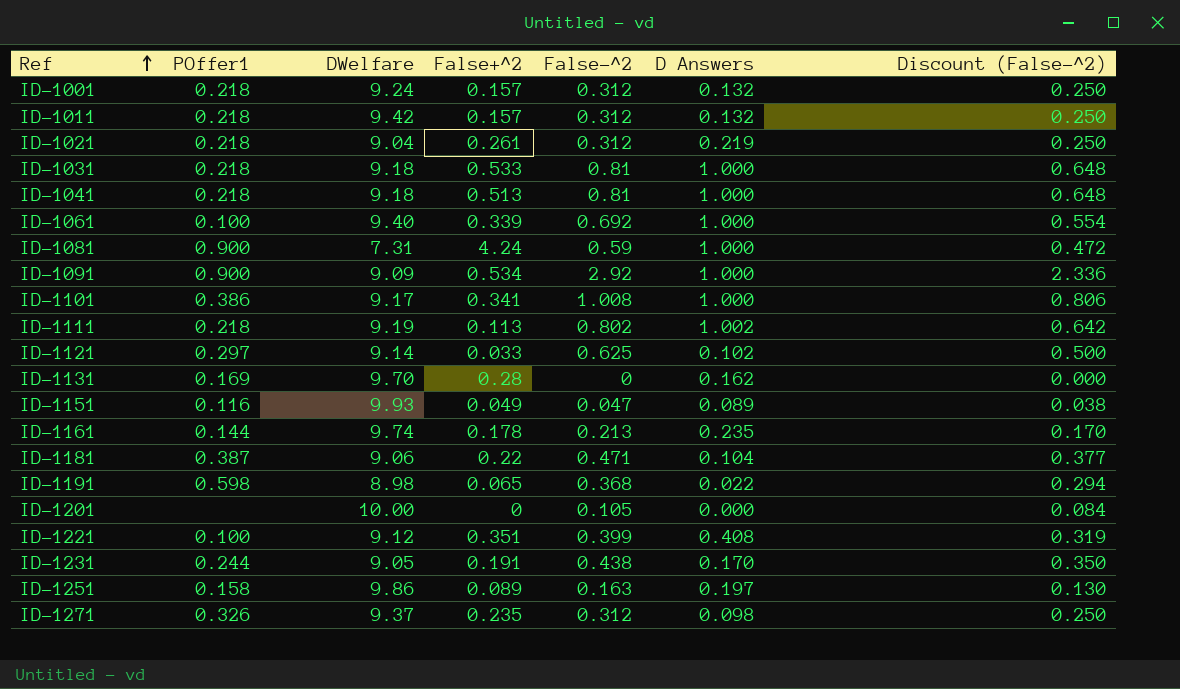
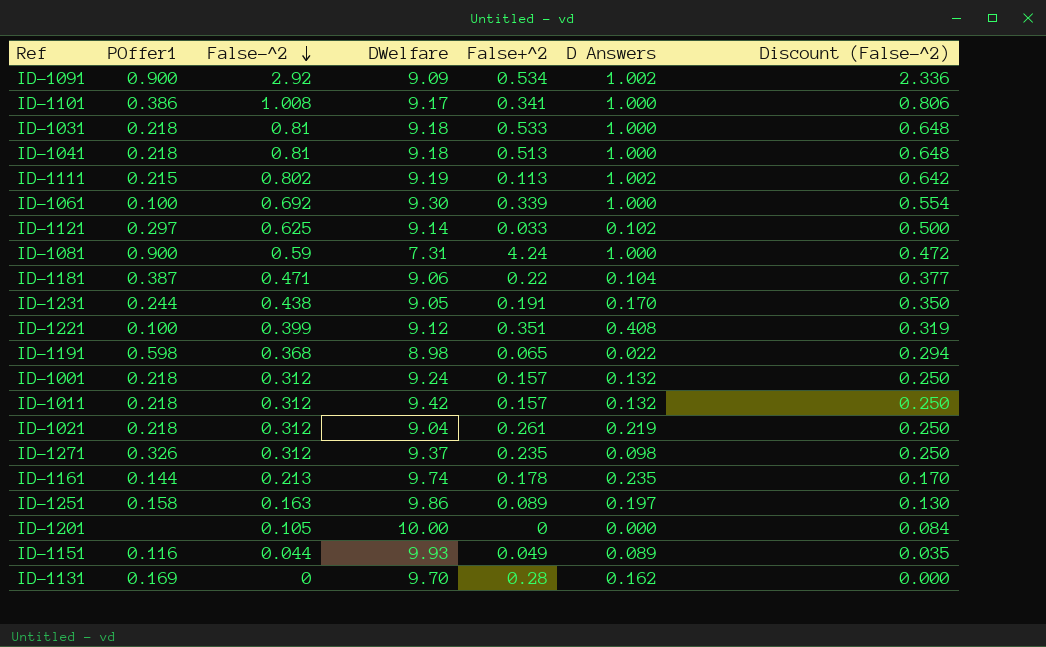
row order: Ref ascending -> False-^2 descending
column False-^2 | position: 5 -> 3
ID-1091 | D Answers: 1.000 -> 1.002
ID-1111 | POffer1: 0.218 -> 0.215
ID-1061 | DWelfare: 9.40 -> 9.30
ID-1151 | False-^2: 0.047 -> 0.044
ID-1151 | Discount (False-^2): 0.038 -> 0.035

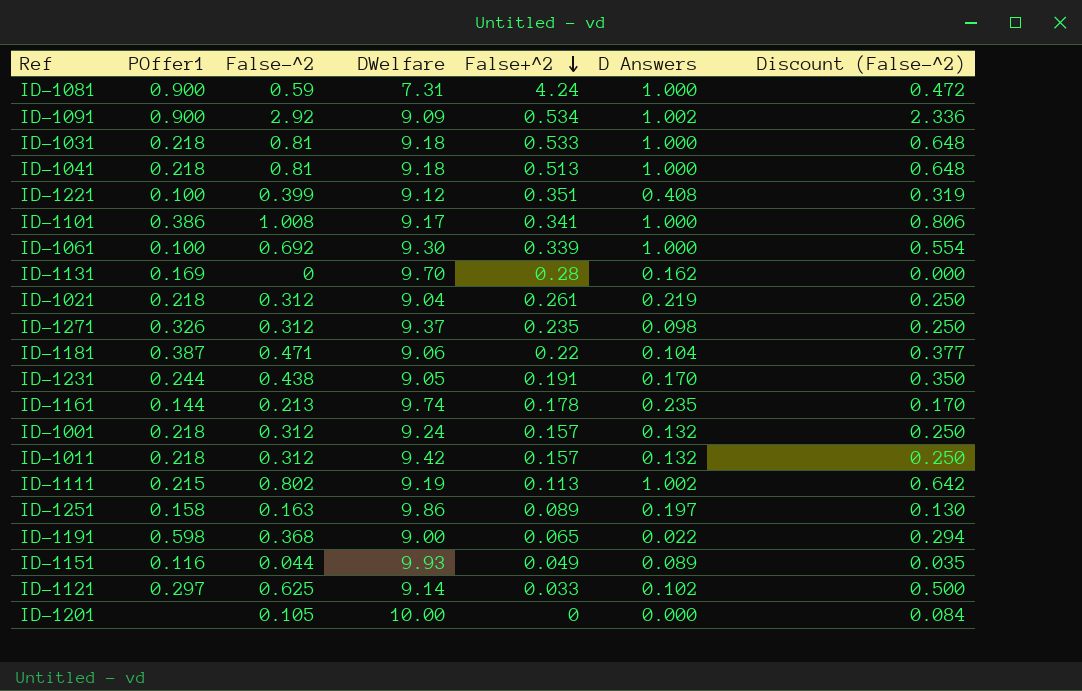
row order: False-^2 descending -> False+^2 descending
ID-1191 | DWelfare: 8.98 -> 9.00

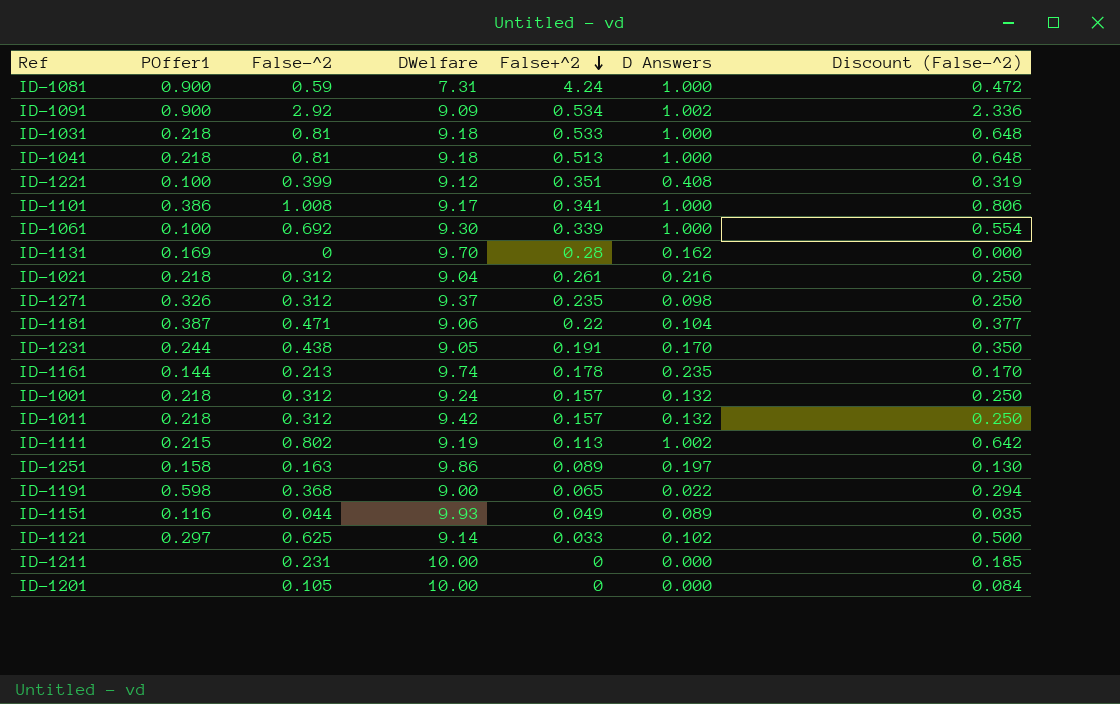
ID-1021 | D Answers: 0.219 -> 0.216
row ID-1211: none -> none | 0.231 | 10.00 | 0 | 0.000 | 0.185

